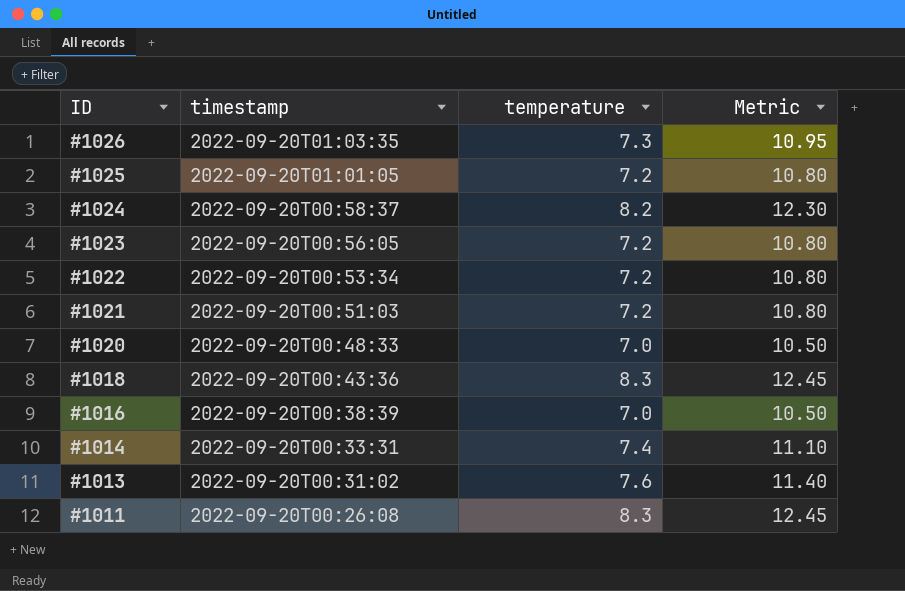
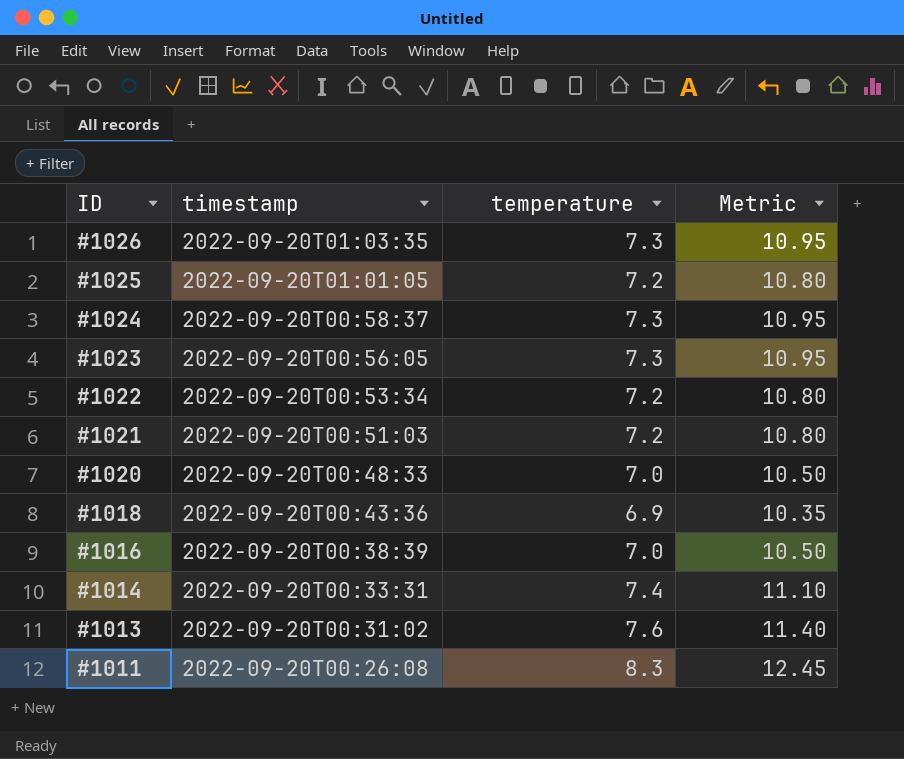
#1024 | temperature: 8.2 -> 7.3
#1024 | Metric: 12.30 -> 10.95
#1023 | temperature: 7.2 -> 7.3
#1023 | Metric: 10.80 -> 10.95
#1018 | temperature: 8.3 -> 6.9
#1018 | Metric: 12.45 -> 10.35

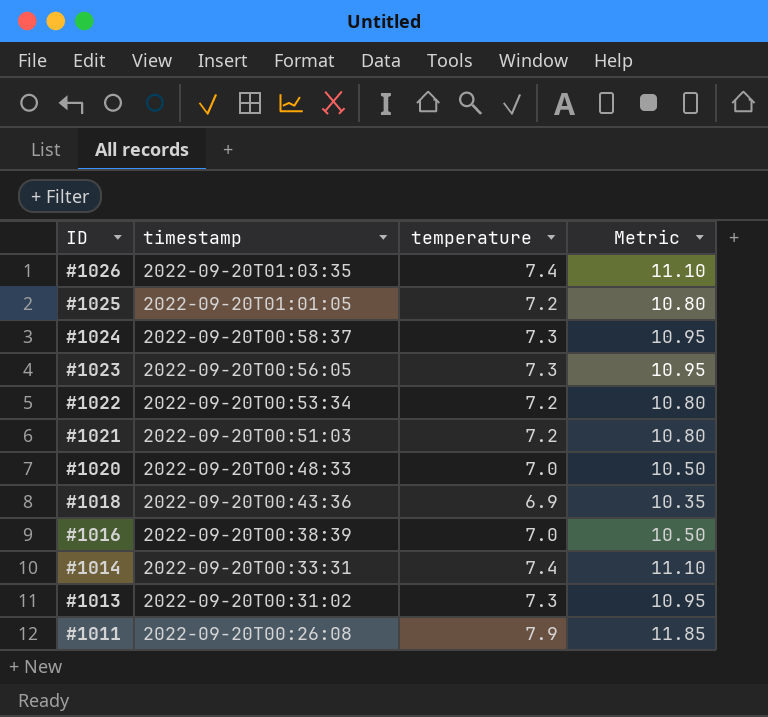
#1026 | temperature: 7.3 -> 7.4
#1026 | Metric: 10.95 -> 11.10
#1013 | temperature: 7.6 -> 7.3
#1013 | Metric: 11.40 -> 10.95
#1011 | temperature: 8.3 -> 7.9
#1011 | Metric: 12.45 -> 11.85

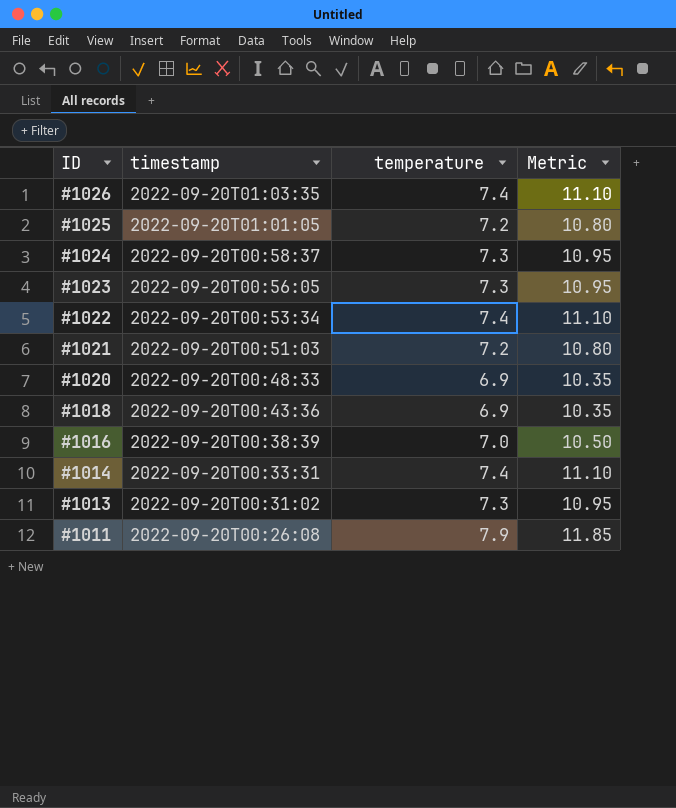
#1022 | temperature: 7.2 -> 7.4
#1022 | Metric: 10.80 -> 11.10
#1020 | temperature: 7.0 -> 6.9
#1020 | Metric: 10.50 -> 10.35

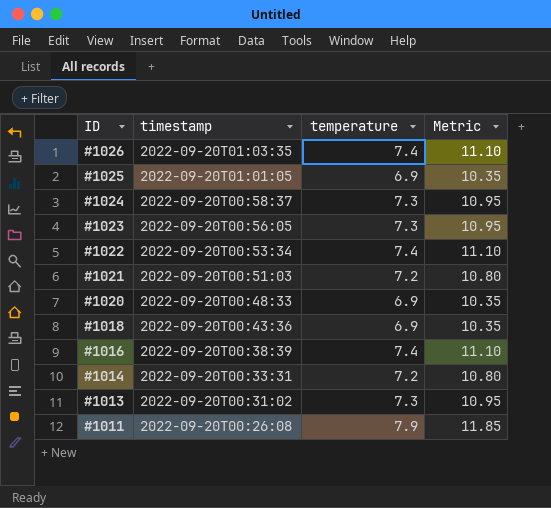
#1025 | temperature: 7.2 -> 6.9
#1025 | Metric: 10.80 -> 10.35
#1016 | temperature: 7.0 -> 7.4
#1016 | Metric: 10.50 -> 11.10
#1014 | temperature: 7.4 -> 7.2
#1014 | Metric: 11.10 -> 10.80

